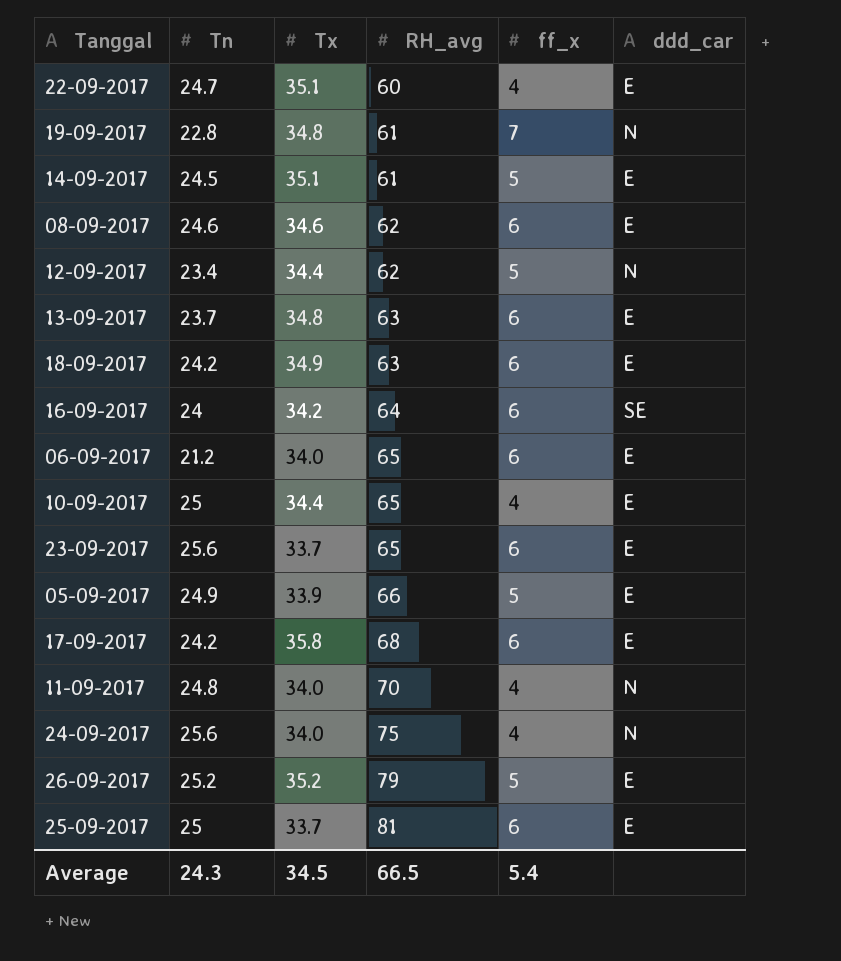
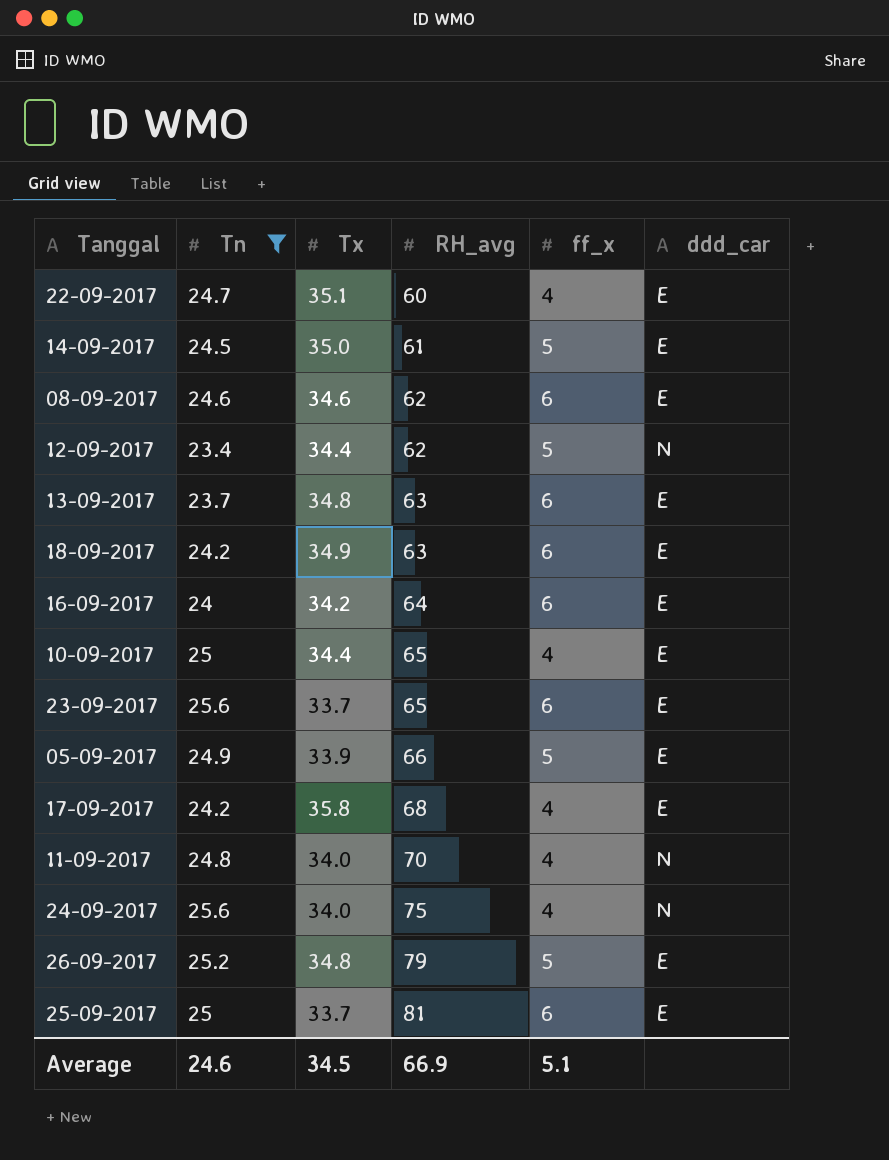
filter: none -> Tn >= 23.4
14-09-2017 | Tx: 35.1 -> 35.0
16-09-2017 | ddd_car: SE -> E
17-09-2017 | ff_x: 6 -> 4
26-09-2017 | Tx: 35.2 -> 34.8
Average | Tn: 24.3 -> 24.6
Average | RH_avg: 66.5 -> 66.9
Average | ff_x: 5.4 -> 5.1

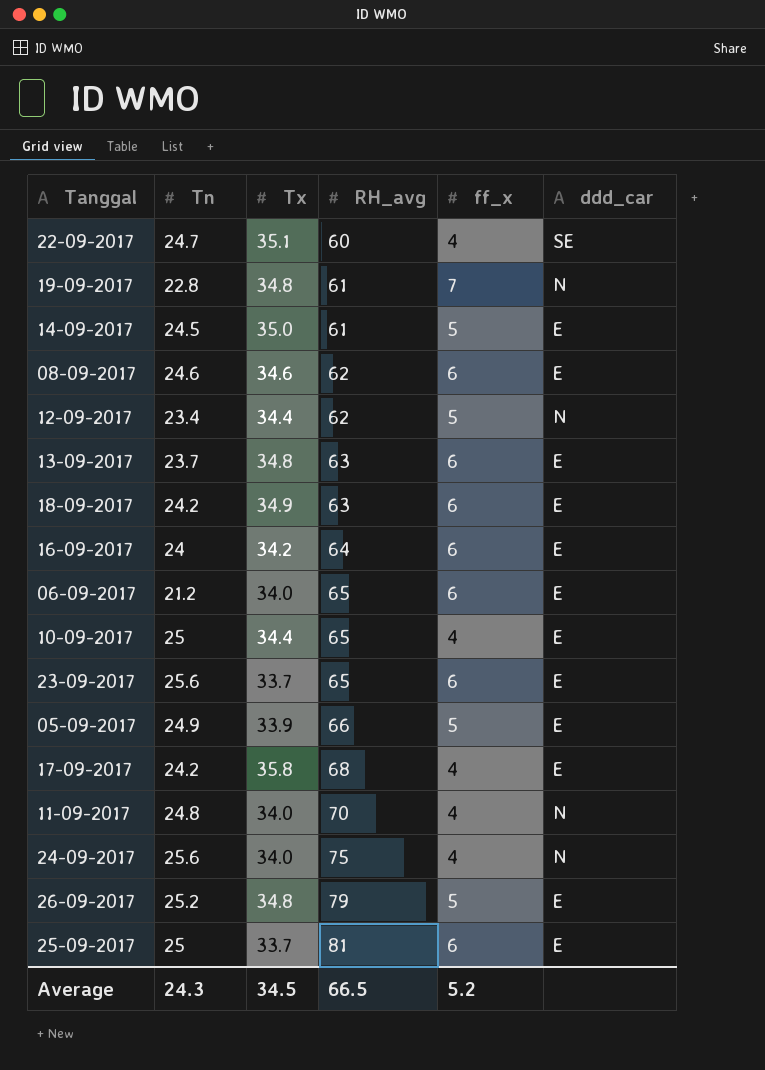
filter: Tn >= 23.4 -> none
22-09-2017 | ddd_car: E -> SE
Average | Tn: 24.6 -> 24.3
Average | RH_avg: 66.9 -> 66.5
Average | ff_x: 5.1 -> 5.2

